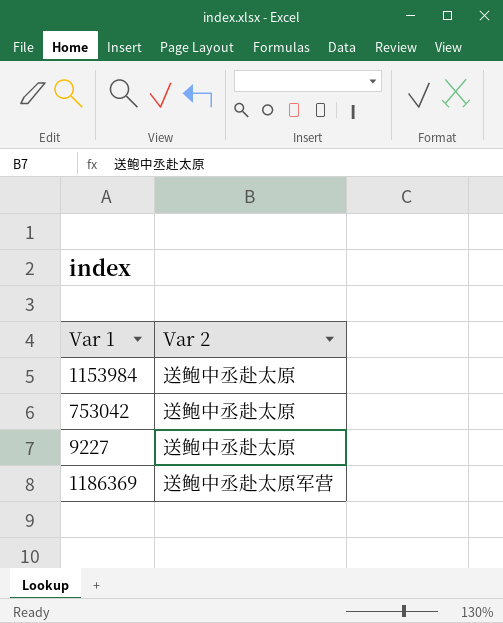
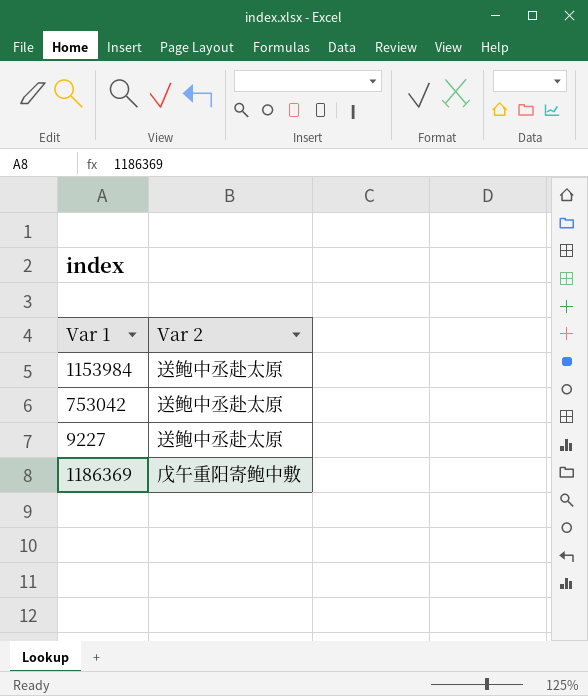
1186369 | Var 2: 送鲍中丞赴太原军营 -> 戊午重阳寄鲍中敷

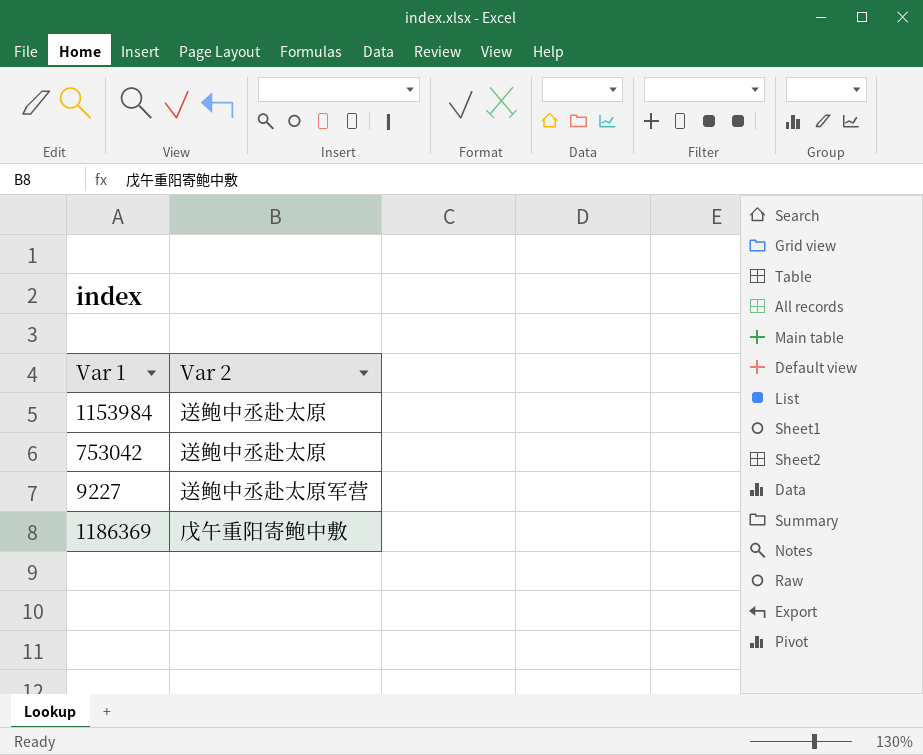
9227 | Var 2: 送鲍中丞赴太原 -> 送鲍中丞赴太原军营

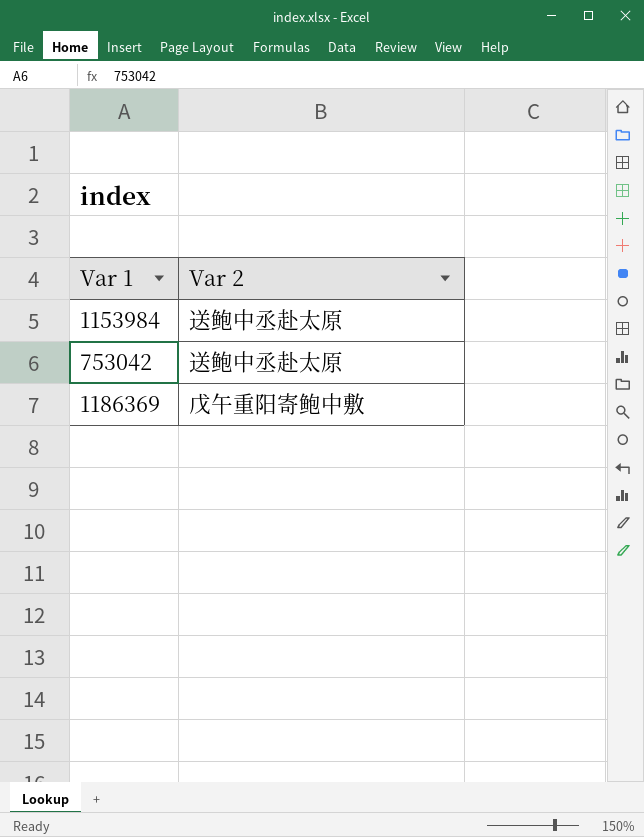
row 9227: 送鲍中丞赴太原军营 -> none

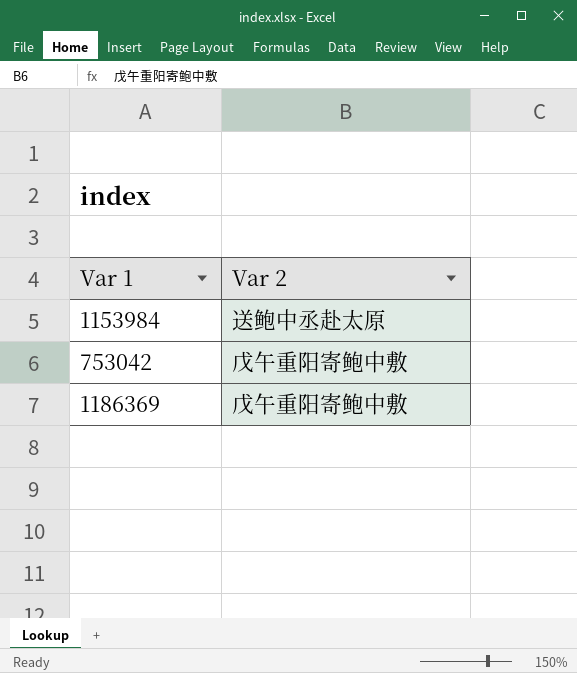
753042 | Var 2: 送鲍中丞赴太原 -> 戊午重阳寄鲍中敷

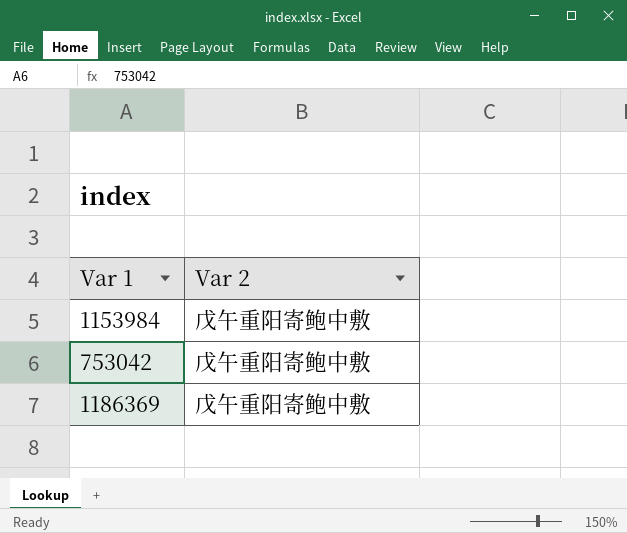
1153984 | Var 2: 送鲍中丞赴太原 -> 戊午重阳寄鲍中敷

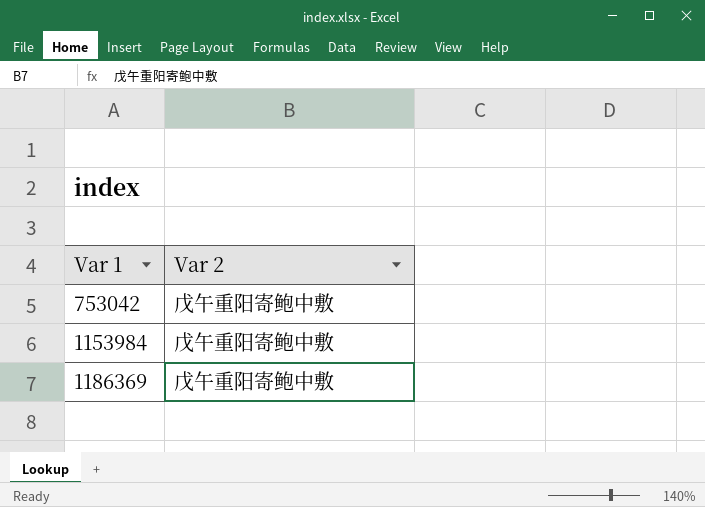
row order: none -> Var 1 ascending

